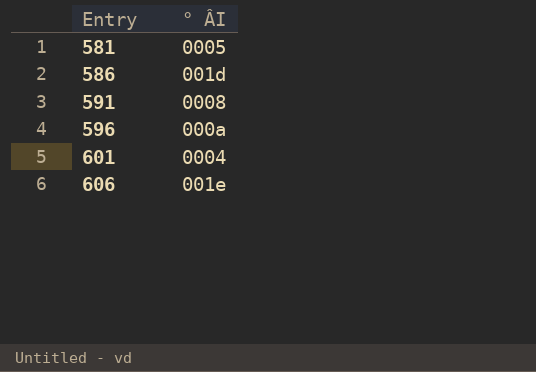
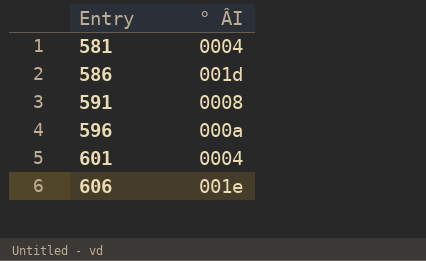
581 | ° ÂI: 0005 -> 0004

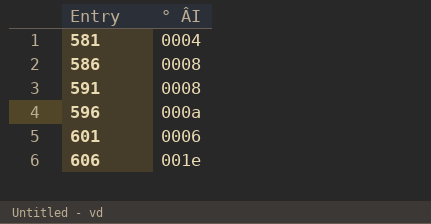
586 | ° ÂI: 001d -> 0008
601 | ° ÂI: 0004 -> 0006

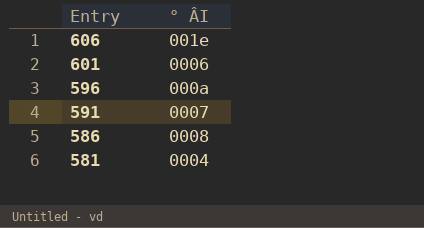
row order: Entry ascending -> Entry descending
591 | ° ÂI: 0008 -> 0007

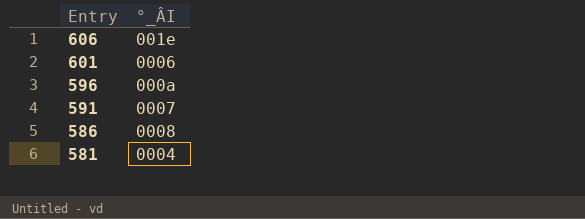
column name: ° ÂI -> °_ÂI

